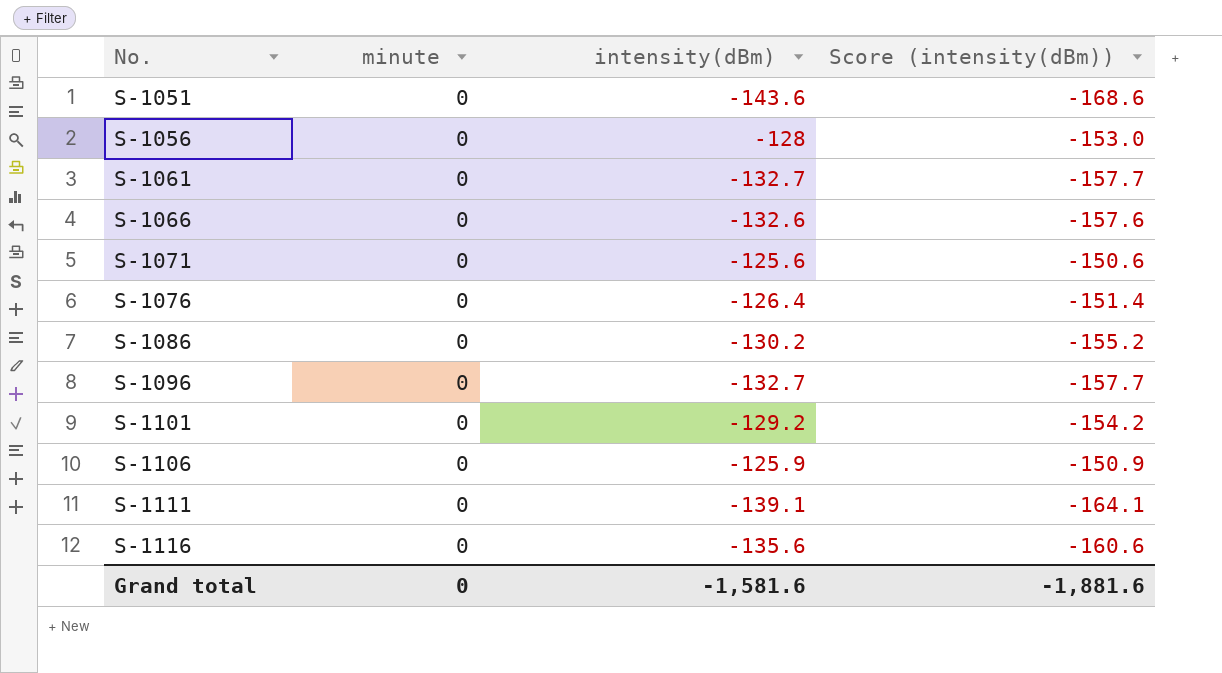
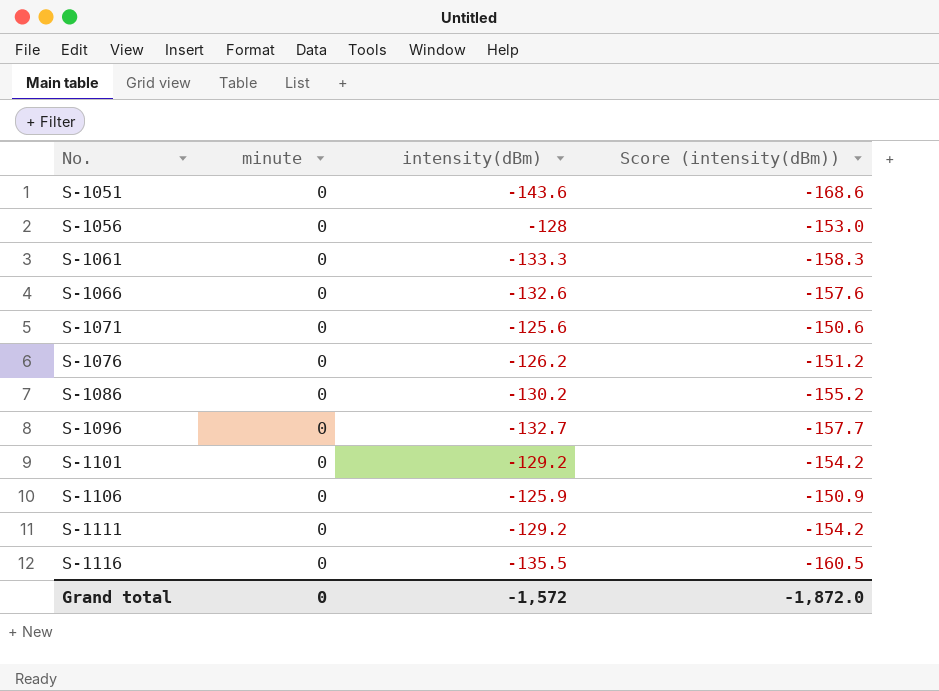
S-1061 | intensity(dBm): -132.7 -> -133.3
S-1061 | Score (intensity(dBm)): -157.7 -> -158.3
S-1076 | intensity(dBm): -126.4 -> -126.2
S-1076 | Score (intensity(dBm)): -151.4 -> -151.2
S-1111 | intensity(dBm): -139.1 -> -129.2
S-1111 | Score (intensity(dBm)): -164.1 -> -154.2
S-1116 | intensity(dBm): -135.6 -> -135.5
S-1116 | Score (intensity(dBm)): -160.6 -> -160.5
Grand total | intensity(dBm): -1,581.6 -> -1,572
Grand total | Score (intensity(dBm)): -1,881.6 -> -1,872.0

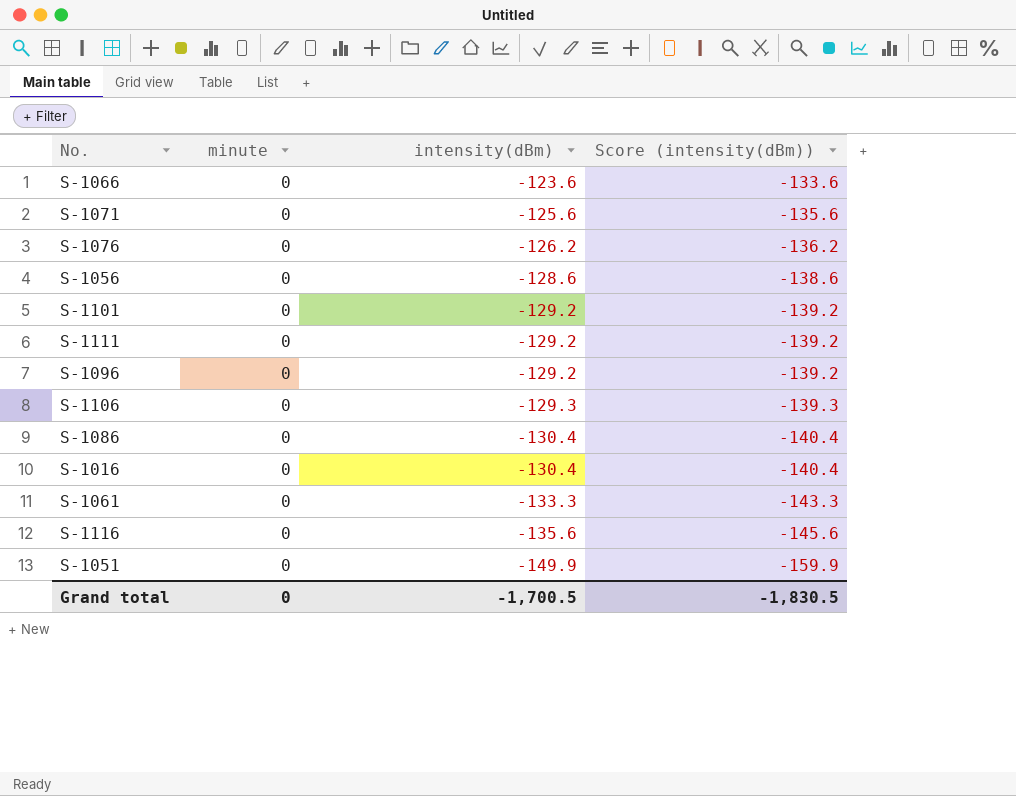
row order: No. ascending -> intensity(dBm) descending
column Score (intensity(dBm)) | formula: [intensity(dBm)] - 25 -> [intensity(dBm)] - 10
S-1066 | intensity(dBm): -132.6 -> -123.6
S-1056 | intensity(dBm): -128 -> -128.6
S-1096 | intensity(dBm): -132.7 -> -129.2
S-1106 | intensity(dBm): -125.9 -> -129.3
S-1086 | intensity(dBm): -130.2 -> -130.4
row S-1016: none -> 0 | -130.4 | -140.4
S-1116 | intensity(dBm): -135.5 -> -135.6
S-1051 | intensity(dBm): -143.6 -> -149.9
Grand total | intensity(dBm): -1,572 -> -1,700.5
Grand total | Score (intensity(dBm)): -1,872.0 -> -1,830.5

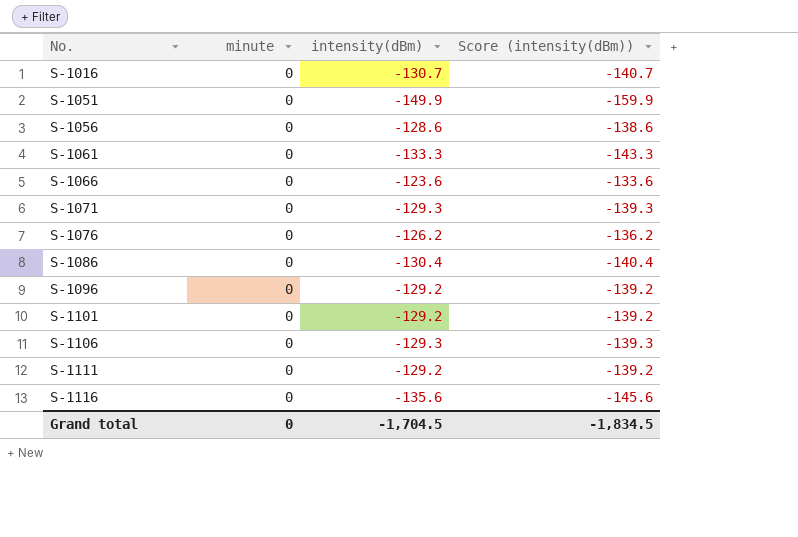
row order: intensity(dBm) descending -> No. ascending
S-1016 | intensity(dBm): -130.4 -> -130.7
S-1016 | Score (intensity(dBm)): -140.4 -> -140.7
S-1071 | intensity(dBm): -125.6 -> -129.3
S-1071 | Score (intensity(dBm)): -135.6 -> -139.3
Grand total | intensity(dBm): -1,700.5 -> -1,704.5
Grand total | Score (intensity(dBm)): -1,830.5 -> -1,834.5

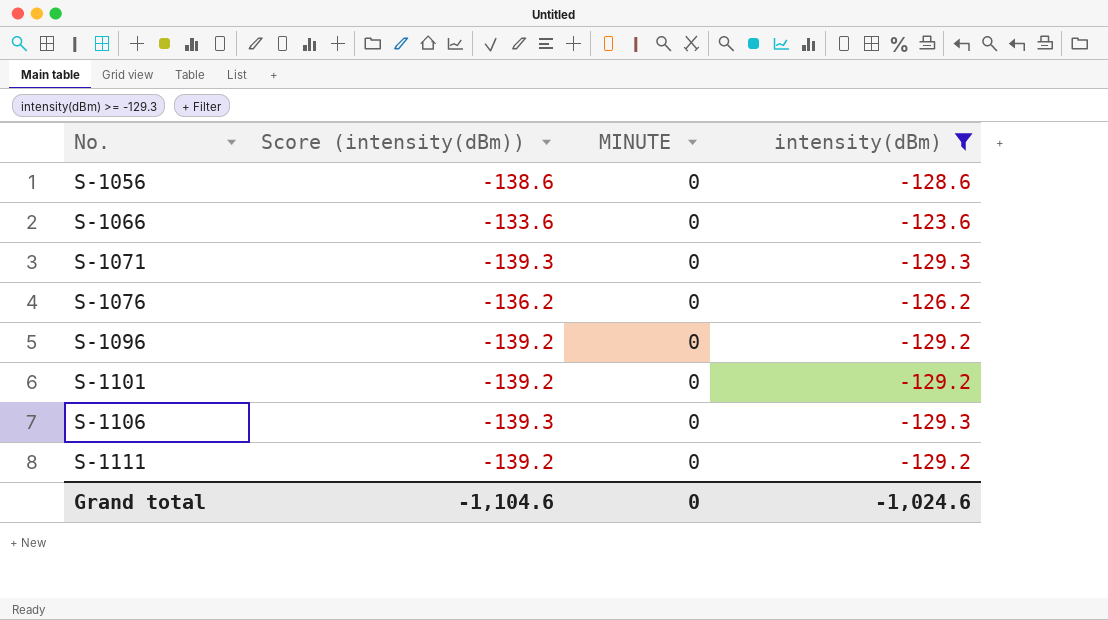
filter: none -> intensity(dBm) >= -129.3
column Score (intensity(dBm)) | position: 4 -> 2
column name: minute -> MINUTE
Grand total | Score (intensity(dBm)): -1,834.5 -> -1,104.6
Grand total | intensity(dBm): -1,704.5 -> -1,024.6

